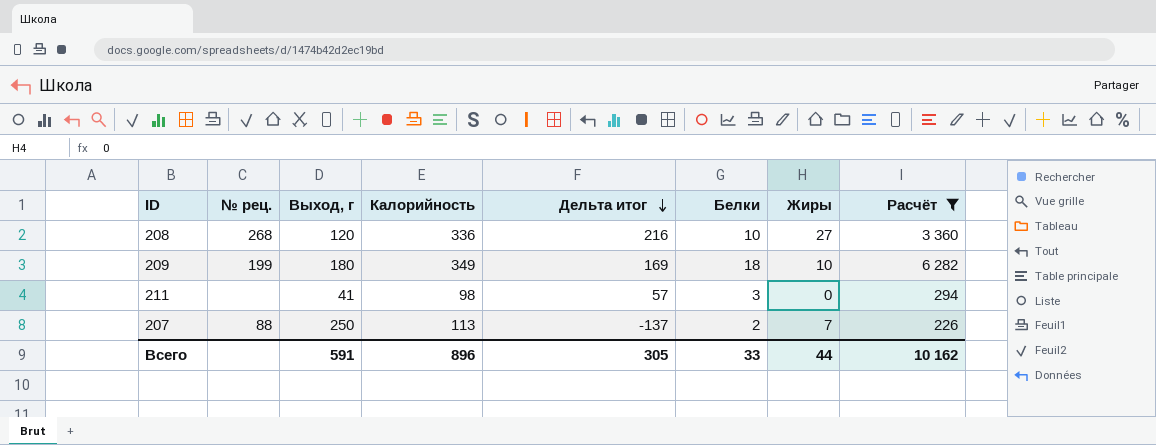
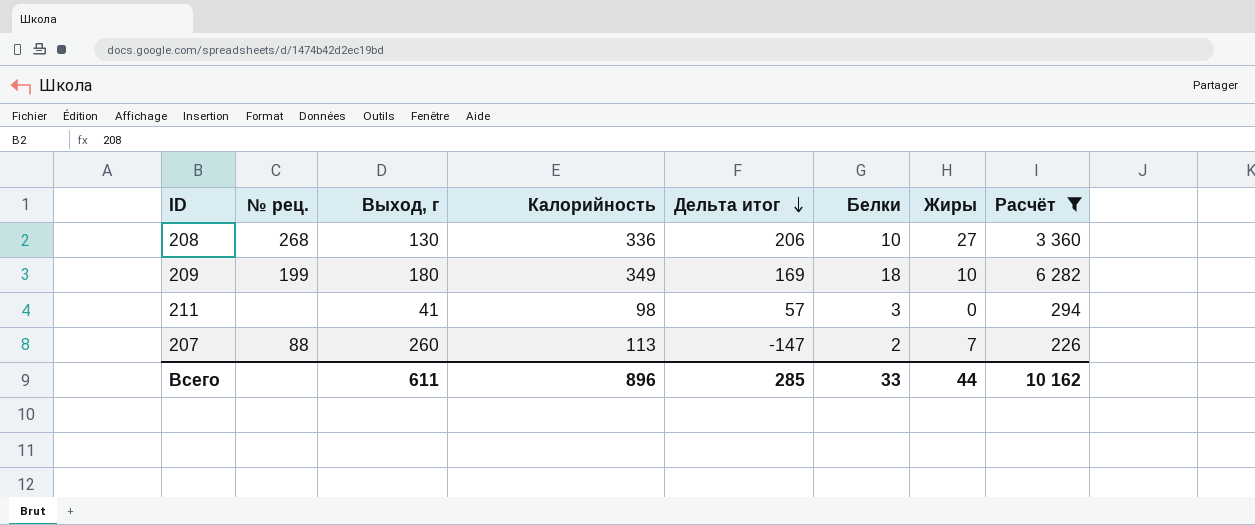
208 | Выход, г: 120 -> 130
208 | Дельта итог: 216 -> 206
207 | Выход, г: 250 -> 260
207 | Дельта итог: -137 -> -147
Всего | Выход, г: 591 -> 611
Всего | Дельта итог: 305 -> 285

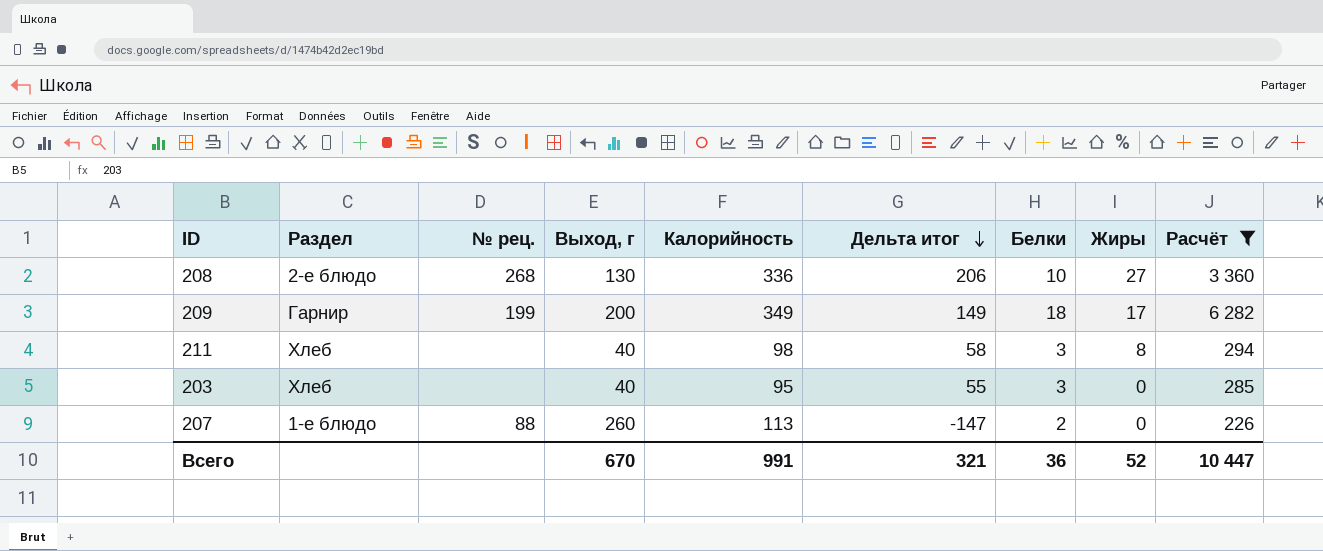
column Раздел | position: none -> 2
209 | Выход, г: 180 -> 200
209 | Дельта итог: 169 -> 149
209 | Жиры: 10 -> 17
211 | Выход, г: 41 -> 40
211 | Дельта итог: 57 -> 58
211 | Жиры: 0 -> 8
row 203: none -> Хлеб | none | 40 | 95 | 55 | 3 | 0 | 285
207 | Жиры: 7 -> 0
Всего | Выход, г: 611 -> 670
Всего | Калорийность: 896 -> 991
Всего | Дельта итог: 285 -> 321
Всего | Белки: 33 -> 36
Всего | Жиры: 44 -> 52
Всего | Расчёт: 10 162 -> 10 447

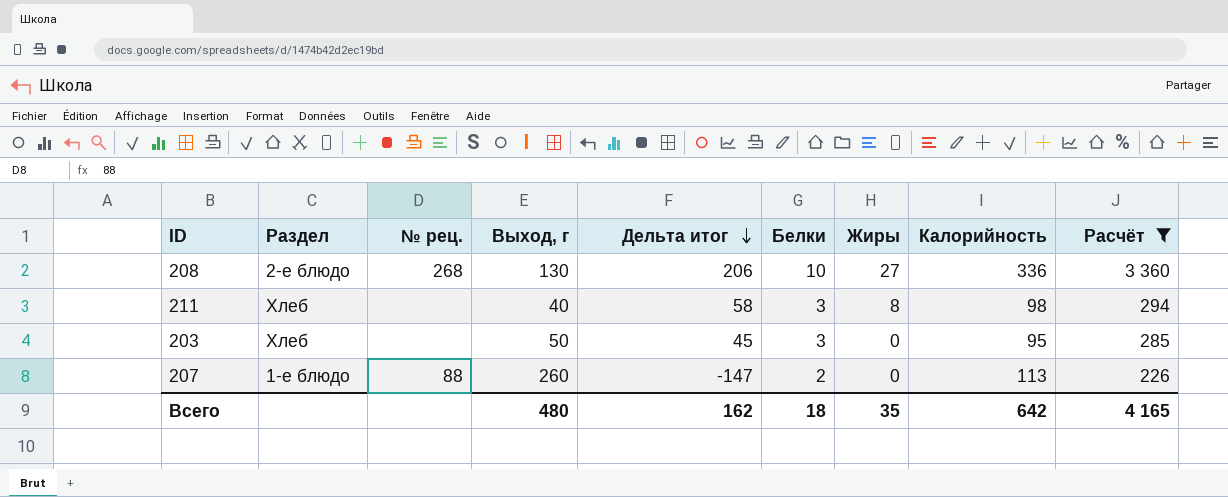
column Калорийность | position: 5 -> 8
row 209: Гарнир | 199 | 200 | 349 | 149 | 18 | 17 | 6 282 -> none
203 | Выход, г: 40 -> 50
203 | Дельта итог: 55 -> 45
Всего | Выход, г: 670 -> 480
Всего | Дельта итог: 321 -> 162
Всего | Белки: 36 -> 18
Всего | Жиры: 52 -> 35
Всего | Калорийность: 991 -> 642
Всего | Расчёт: 10 447 -> 4 165

